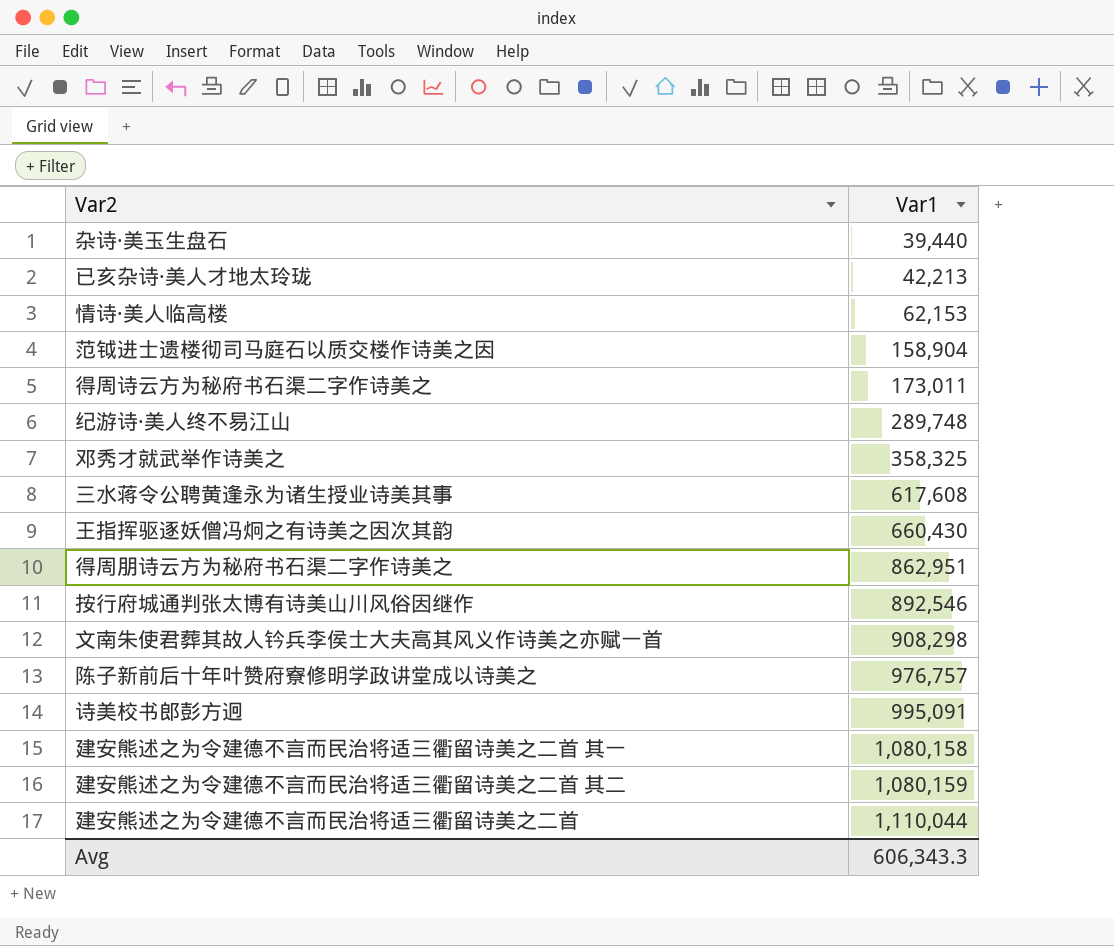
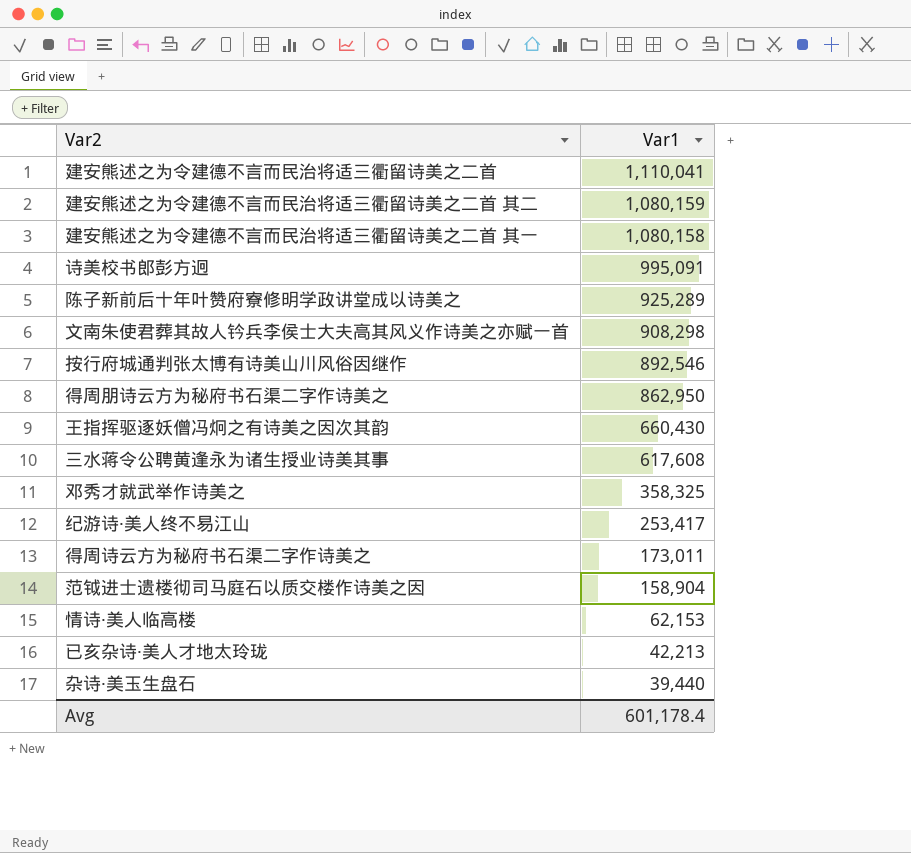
row order: Var1 ascending -> Var1 descending
建安熊述之为令建德不言而民治将适三衢留诗美之二首 | Var1: 1,110,044 -> 1,110,041
陈子新前后十年叶赞府寮修明学政讲堂成以诗美之 | Var1: 976,757 -> 925,289
得周朋诗云方为秘府书石渠二字作诗美之 | Var1: 862,951 -> 862,950
纪游诗·美人终不易江山 | Var1: 289,748 -> 253,417
Avg | Var1: 606,343.3 -> 601,178.4

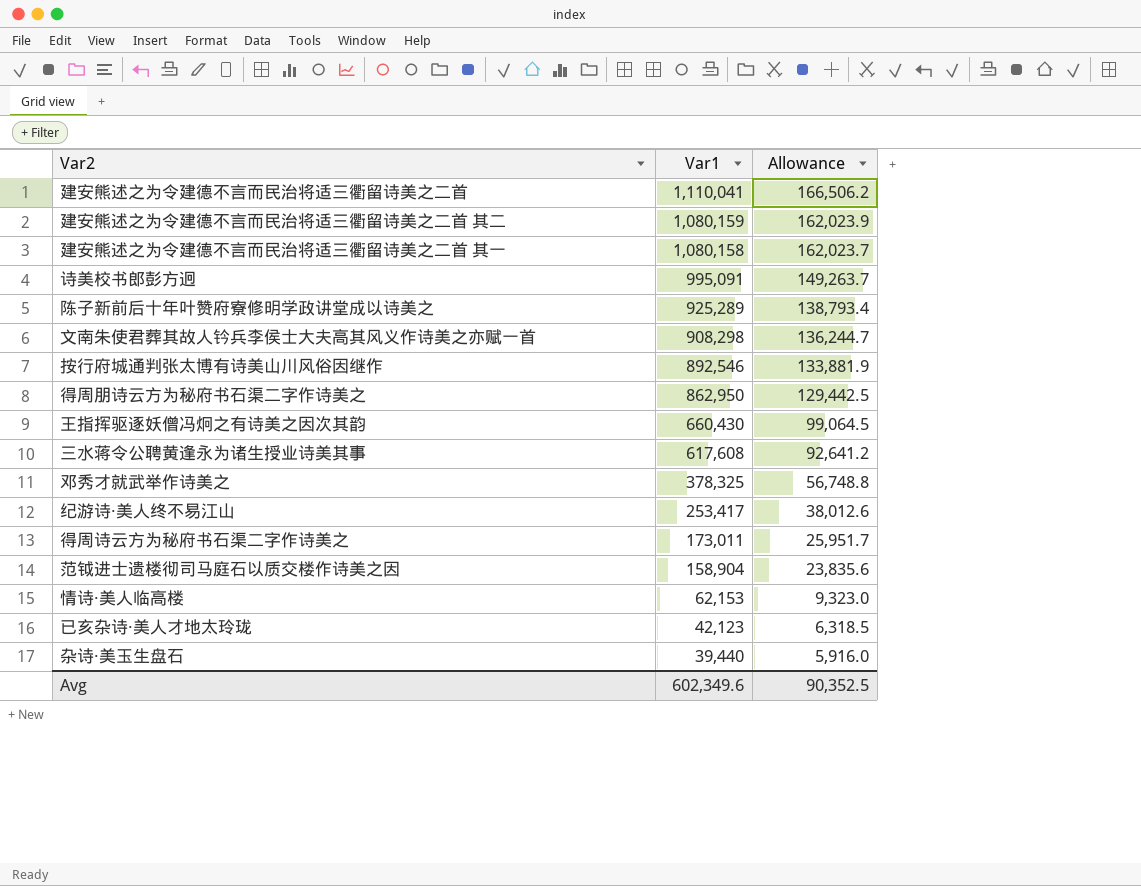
column Allowance | formula: none -> [Var1] * 0.15
邓秀才就武举作诗美之 | Var1: 358,325 -> 378,325
已亥杂诗·美人才地太玲珑 | Var1: 42,213 -> 42,123
Avg | Var1: 601,178.4 -> 602,349.6

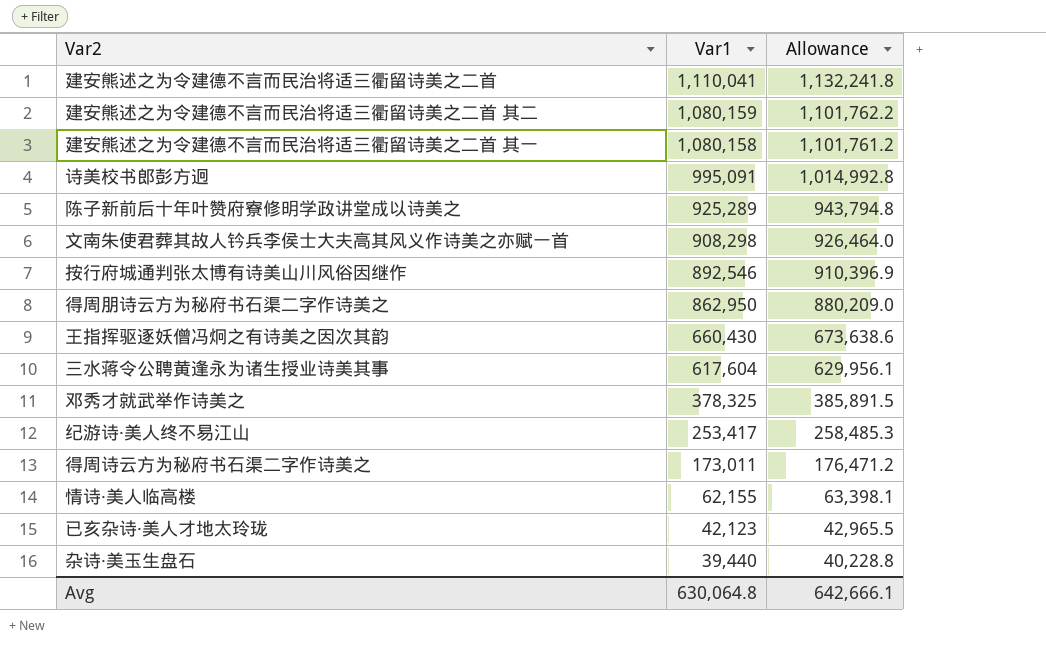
column Allowance | formula: [Var1] * 0.15 -> [Var1] * 1.02
row 范钺进士遗楼彻司马庭石以质交楼作诗美之因: 158,904 | 23,835.6 -> none
三水蒋令公聘黄逢永为诸生授业诗美其事 | Var1: 617,608 -> 617,604
情诗·美人临高楼 | Var1: 62,153 -> 62,155
Avg | Var1: 602,349.6 -> 630,064.8
Avg | Allowance: 90,352.5 -> 642,666.1

